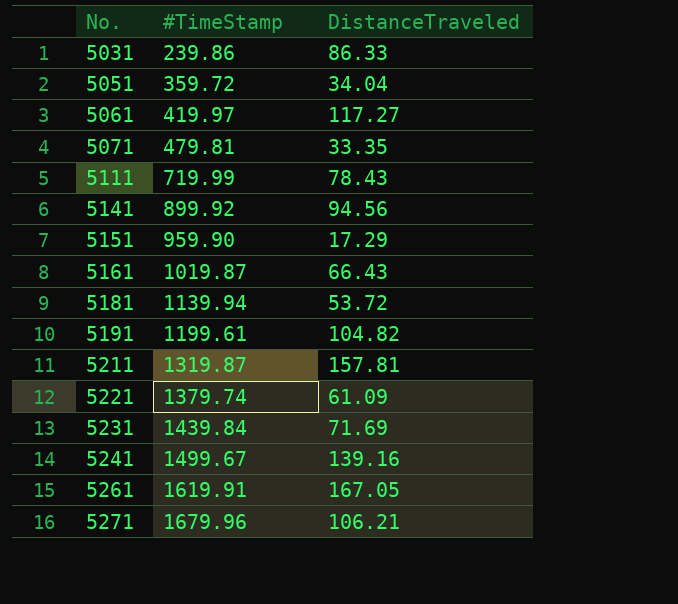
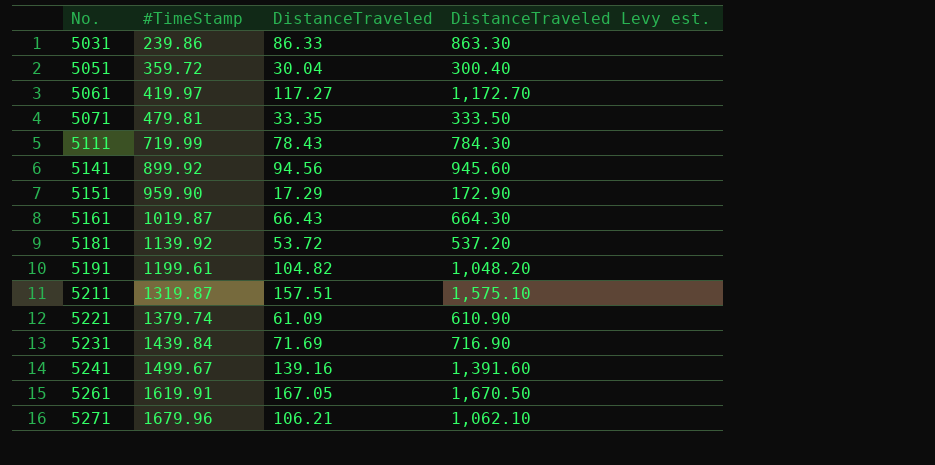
column DistanceTraveled Levy est. | formula: none -> [DistanceTraveled] * 10
5051 | DistanceTraveled: 34.04 -> 30.04
5181 | #TimeStamp: 1139.94 -> 1139.92
5211 | DistanceTraveled: 157.81 -> 157.51

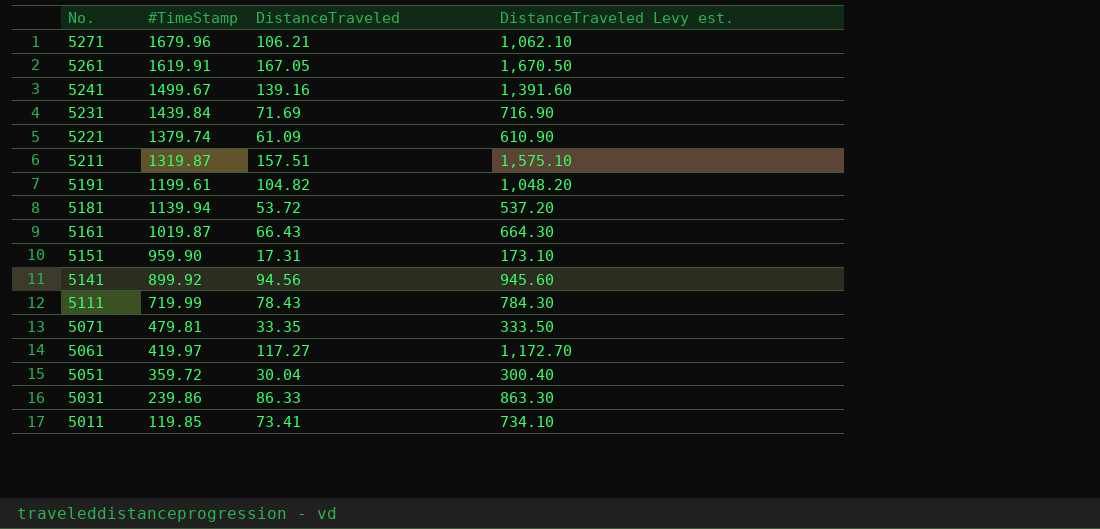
row order: No. ascending -> No. descending
5181 | #TimeStamp: 1139.92 -> 1139.94
5151 | DistanceTraveled: 17.29 -> 17.31
5151 | DistanceTraveled Levy est.: 172.90 -> 173.10
row 5011: none -> 119.85 | 73.41 | 734.10

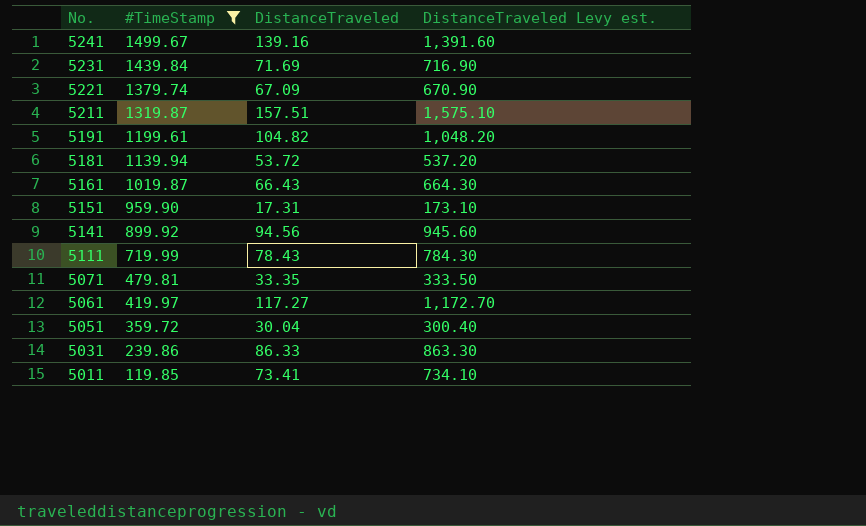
filter: none -> #TimeStamp <= 1499.67
5221 | DistanceTraveled: 61.09 -> 67.09
5221 | DistanceTraveled Levy est.: 610.90 -> 670.90

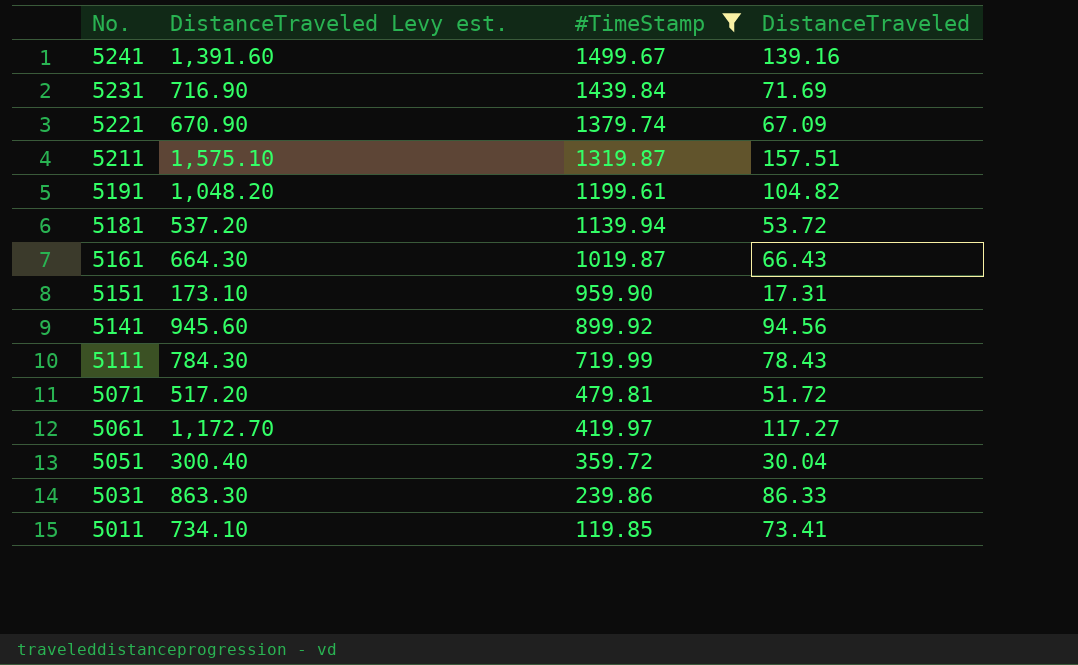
column DistanceTraveled Levy est. | position: 4 -> 2
5071 | DistanceTraveled Levy est.: 333.50 -> 517.20
5071 | DistanceTraveled: 33.35 -> 51.72

